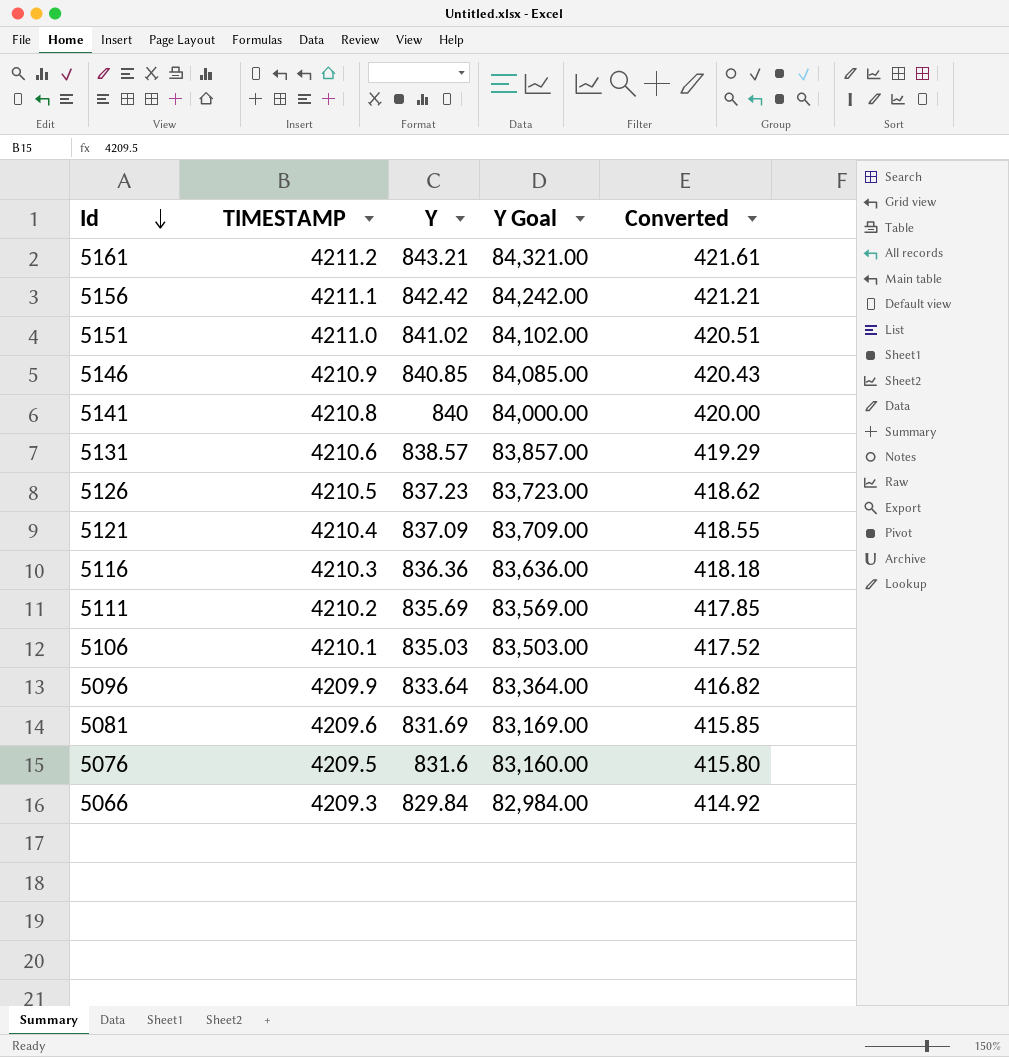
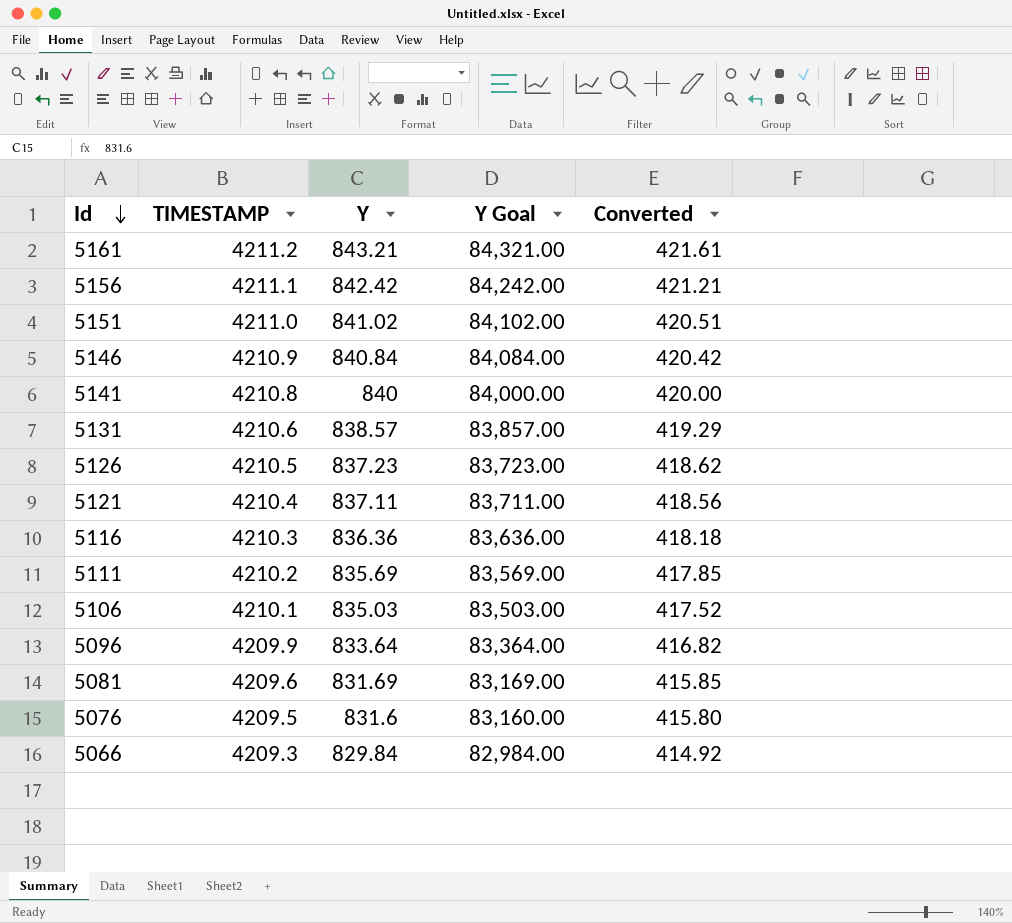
5146 | Y: 840.85 -> 840.84
5146 | Y Goal: 84,085.00 -> 84,084.00
5146 | Converted: 420.43 -> 420.42
5121 | Y: 837.09 -> 837.11
5121 | Y Goal: 83,709.00 -> 83,711.00
5121 | Converted: 418.55 -> 418.56

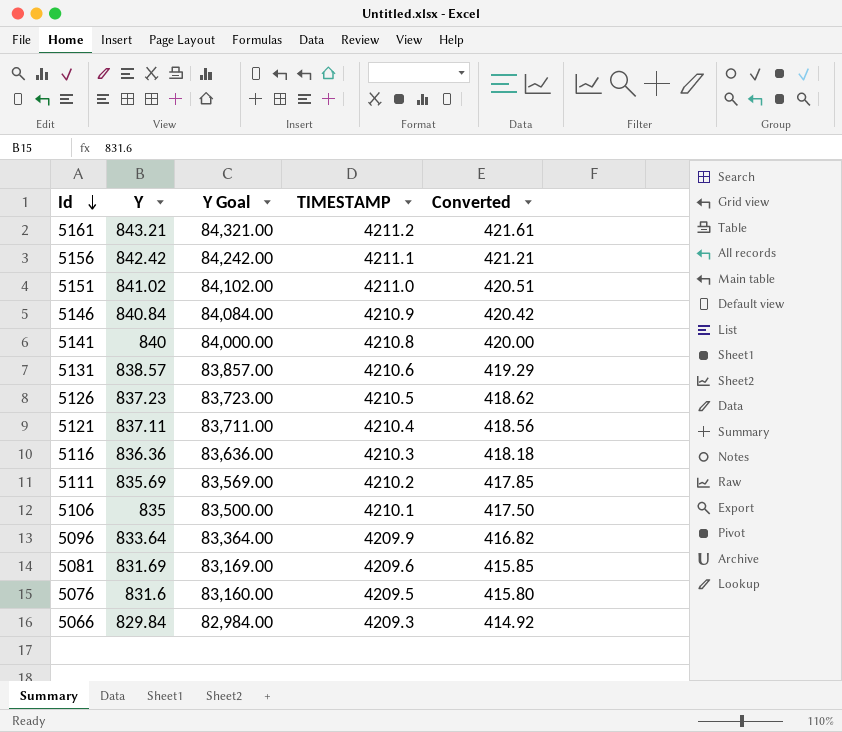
column TIMESTAMP | position: 2 -> 4
5106 | Y: 835.03 -> 835
5106 | Y Goal: 83,503.00 -> 83,500.00
5106 | Converted: 417.52 -> 417.50

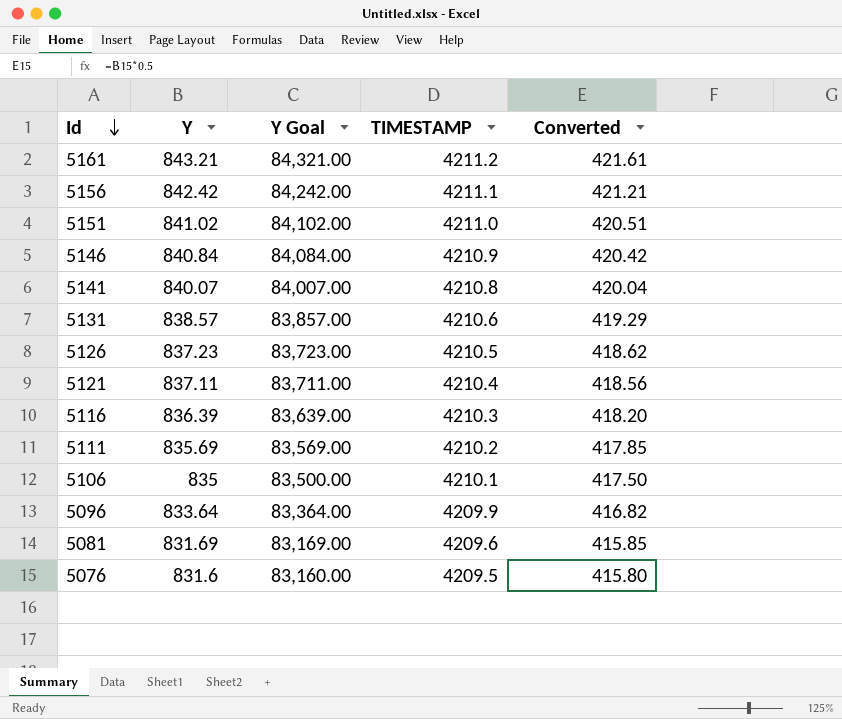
row 5066: 829.84 | 82,984.00 | 4209.3 | 414.92 -> none
5141 | Y: 840 -> 840.07
5141 | Y Goal: 84,000.00 -> 84,007.00
5141 | Converted: 420.00 -> 420.04
5116 | Y: 836.36 -> 836.39
5116 | Y Goal: 83,636.00 -> 83,639.00
5116 | Converted: 418.18 -> 418.20

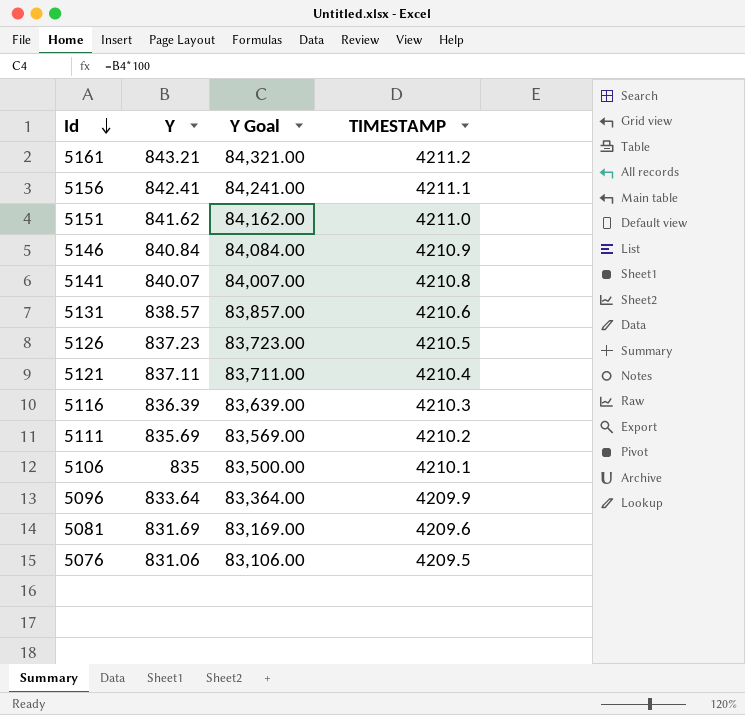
column Converted | formula: [Y] * 0.5 -> none
5156 | Y: 842.42 -> 842.41
5156 | Y Goal: 84,242.00 -> 84,241.00
5151 | Y: 841.02 -> 841.62
5151 | Y Goal: 84,102.00 -> 84,162.00
5076 | Y: 831.6 -> 831.06
5076 | Y Goal: 83,160.00 -> 83,106.00

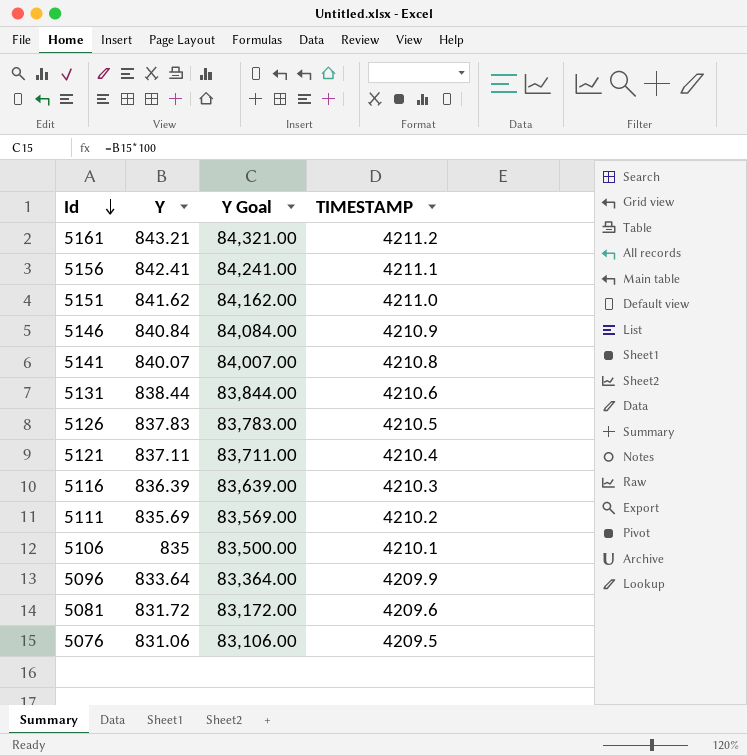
5131 | Y: 838.57 -> 838.44
5131 | Y Goal: 83,857.00 -> 83,844.00
5126 | Y: 837.23 -> 837.83
5126 | Y Goal: 83,723.00 -> 83,783.00
5081 | Y: 831.69 -> 831.72
5081 | Y Goal: 83,169.00 -> 83,172.00

